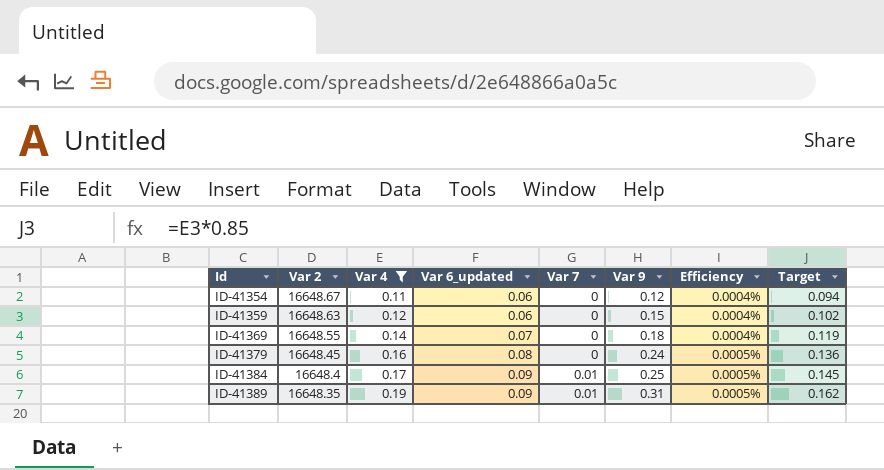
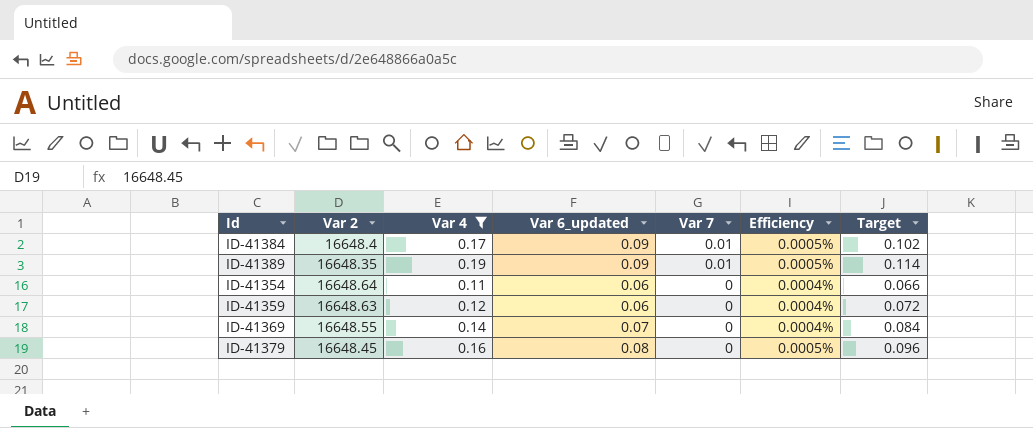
row order: Id ascending -> Var 7 descending
column Var 9 | position: 6 -> none
column Target | formula: [Var 4] * 0.85 -> [Var 4] * 0.6
ID-41354 | Var 2: 16648.67 -> 16648.64

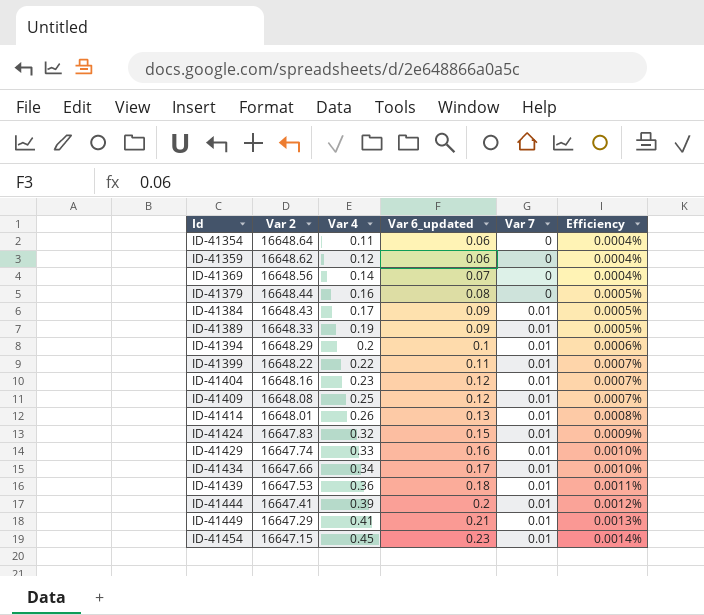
filter: Var 4 <= 0.19 -> none
row order: Var 7 descending -> Id ascending
column Target | formula: [Var 4] * 0.6 -> none
ID-41359 | Var 2: 16648.63 -> 16648.62
ID-41369 | Var 2: 16648.55 -> 16648.56
ID-41379 | Var 2: 16648.45 -> 16648.44
ID-41384 | Var 2: 16648.4 -> 16648.43
ID-41389 | Var 2: 16648.35 -> 16648.33

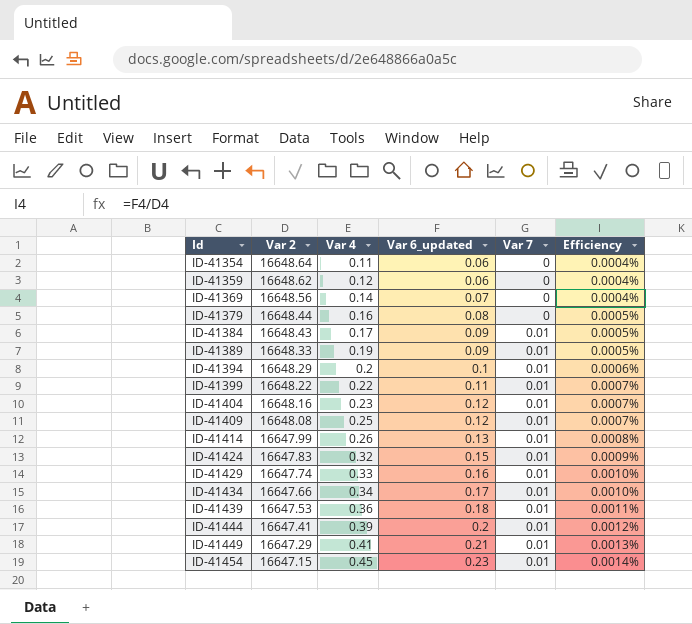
ID-41414 | Var 2: 16648.01 -> 16647.99

